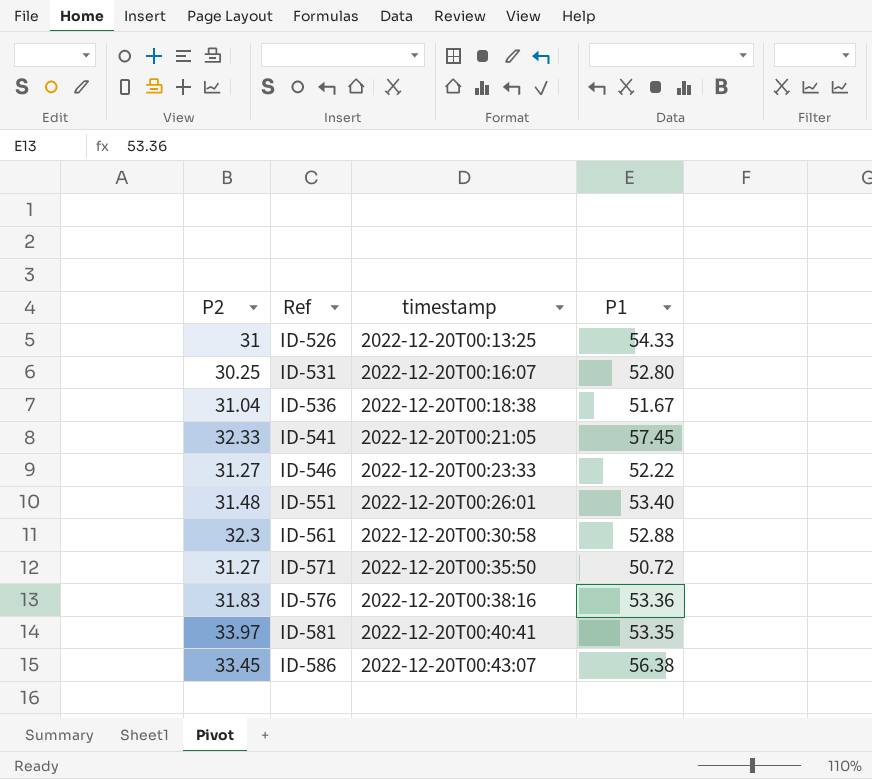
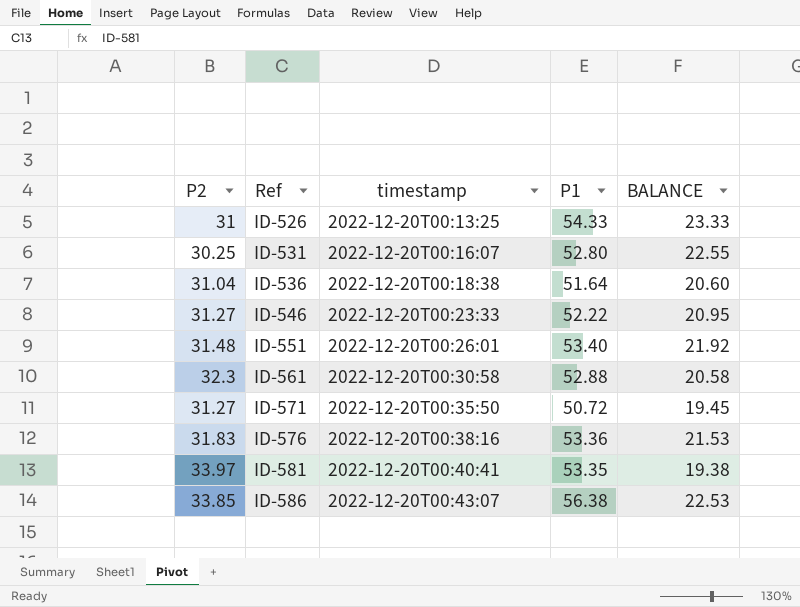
column BALANCE | formula: none -> [P1] - [P2]
row ID-541: 32.33 | 2022-12-20T00:21:05 | 57.45 -> none
ID-536 | P1: 51.67 -> 51.64
ID-586 | P2: 33.45 -> 33.85

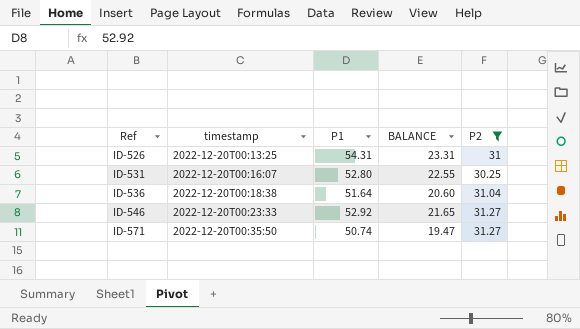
filter: none -> P2 <= 31.27
column P2 | position: 1 -> 5
ID-526 | P1: 54.33 -> 54.31
ID-526 | BALANCE: 23.33 -> 23.31
ID-546 | P1: 52.22 -> 52.92
ID-546 | BALANCE: 20.95 -> 21.65
ID-571 | P1: 50.72 -> 50.74
ID-571 | BALANCE: 19.45 -> 19.47

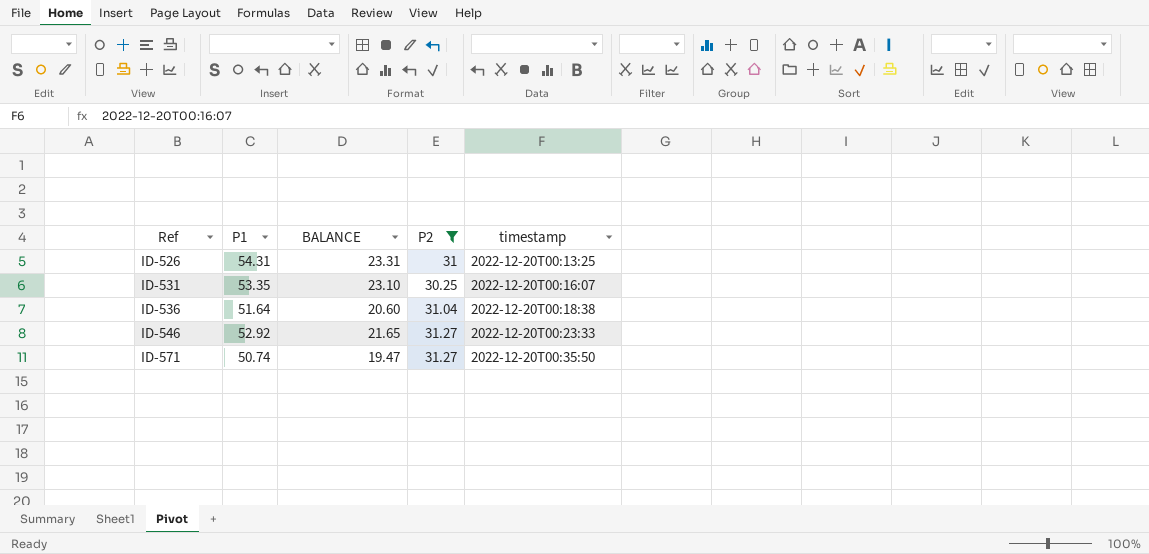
column timestamp | position: 2 -> 5
ID-531 | P1: 52.80 -> 53.35
ID-531 | BALANCE: 22.55 -> 23.10

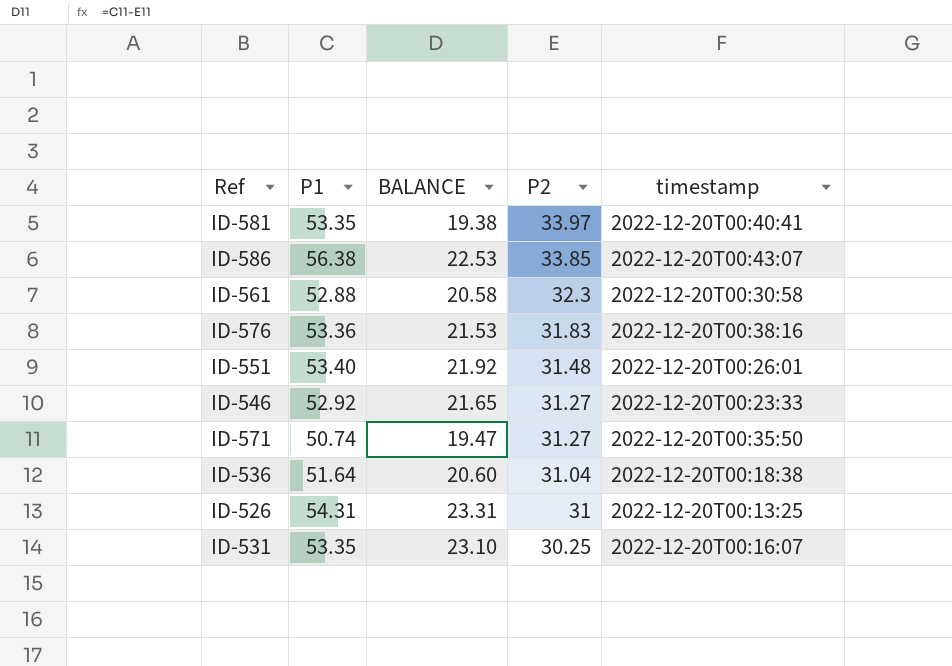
filter: P2 <= 31.27 -> none
row order: Ref ascending -> P2 descending

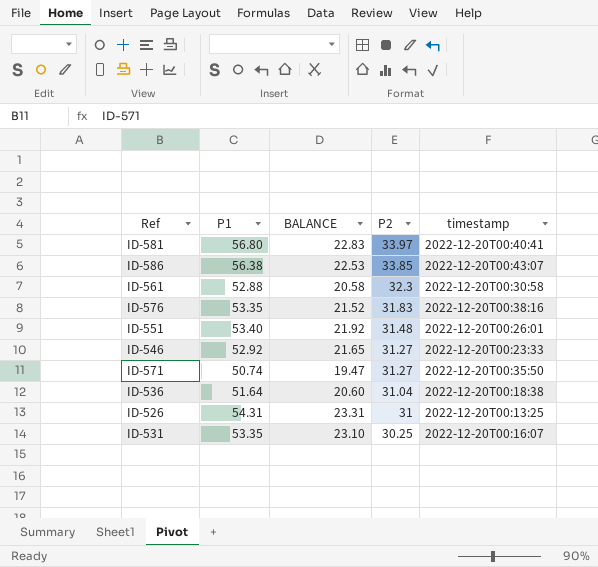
ID-581 | P1: 53.35 -> 56.80
ID-581 | BALANCE: 19.38 -> 22.83
ID-576 | P1: 53.36 -> 53.35
ID-576 | BALANCE: 21.53 -> 21.52

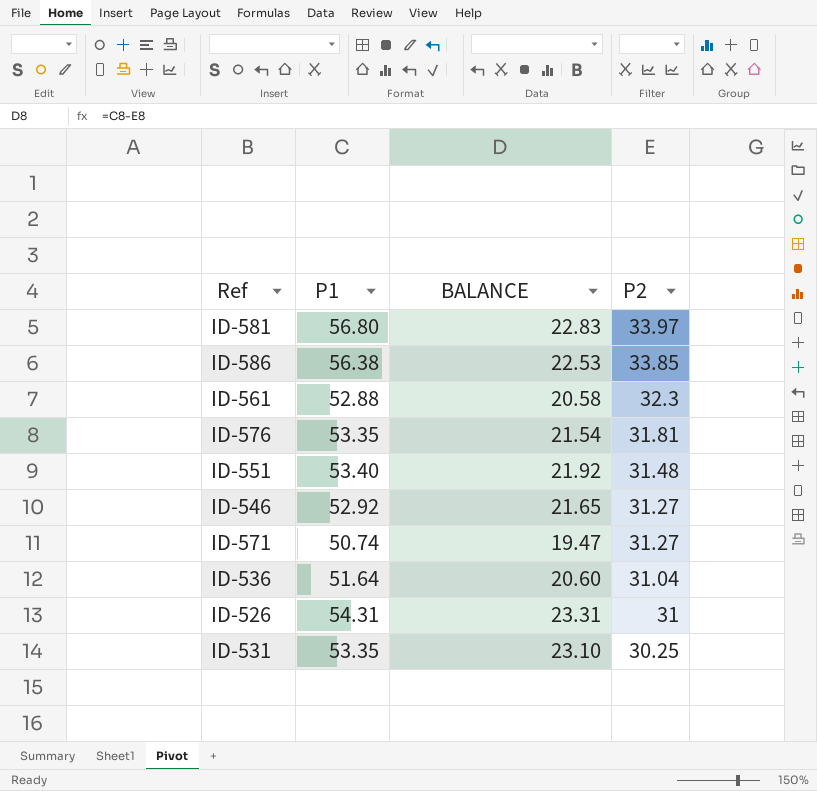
column timestamp | position: 5 -> none
ID-576 | BALANCE: 21.52 -> 21.54
ID-576 | P2: 31.83 -> 31.81

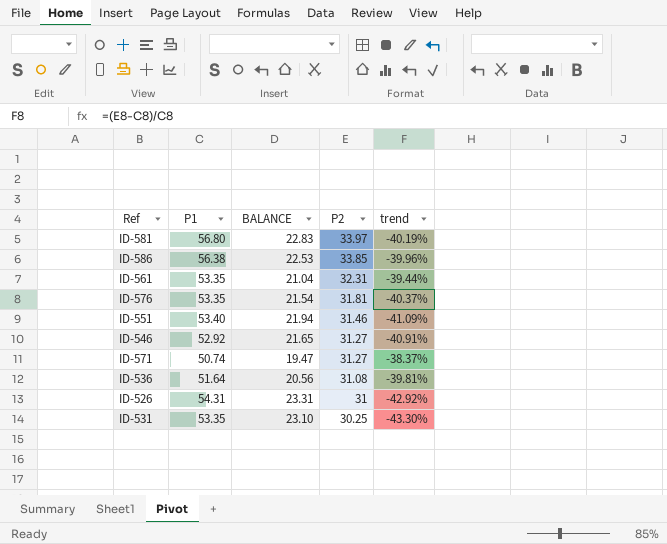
column trend | formula: none -> ([P2] - [P1]) / [P1]
ID-561 | P1: 52.88 -> 53.35
ID-561 | BALANCE: 20.58 -> 21.04
ID-561 | P2: 32.3 -> 32.31
ID-551 | BALANCE: 21.92 -> 21.94
ID-551 | P2: 31.48 -> 31.46
ID-536 | BALANCE: 20.60 -> 20.56
ID-536 | P2: 31.04 -> 31.08

